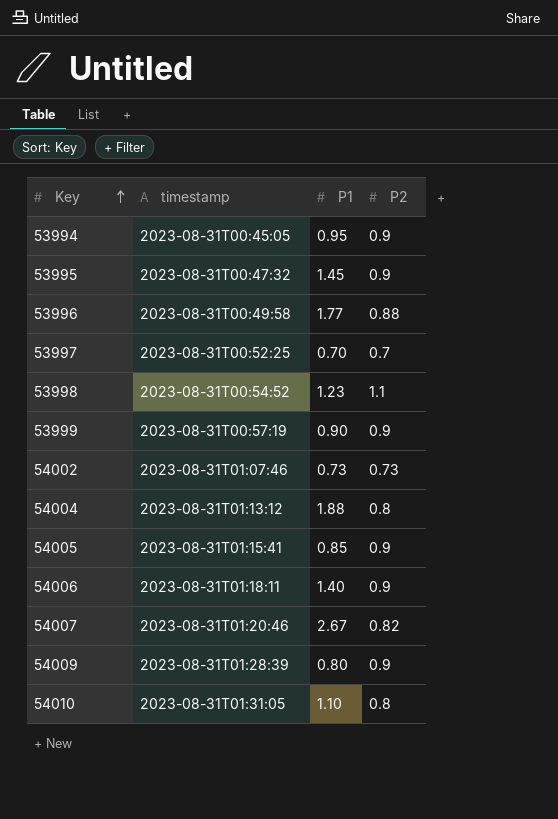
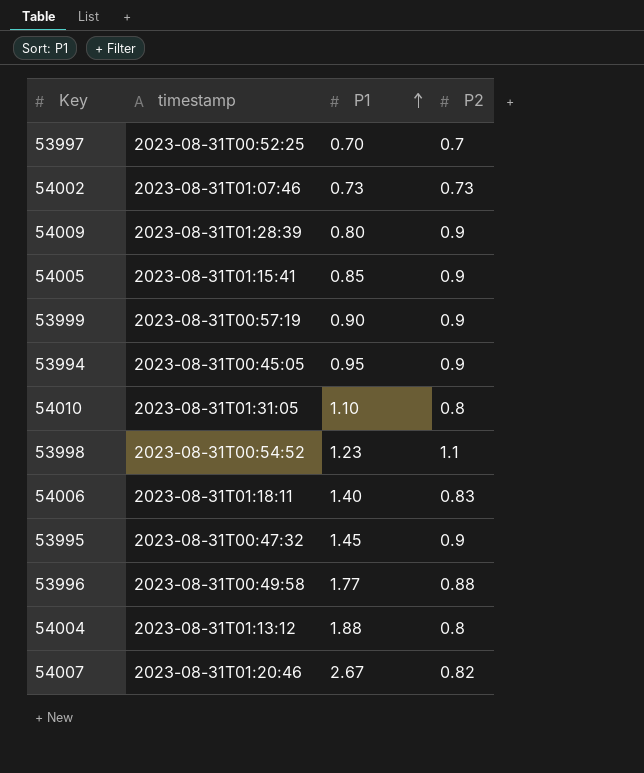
row order: Key ascending -> P1 ascending
54006 | P2: 0.9 -> 0.83

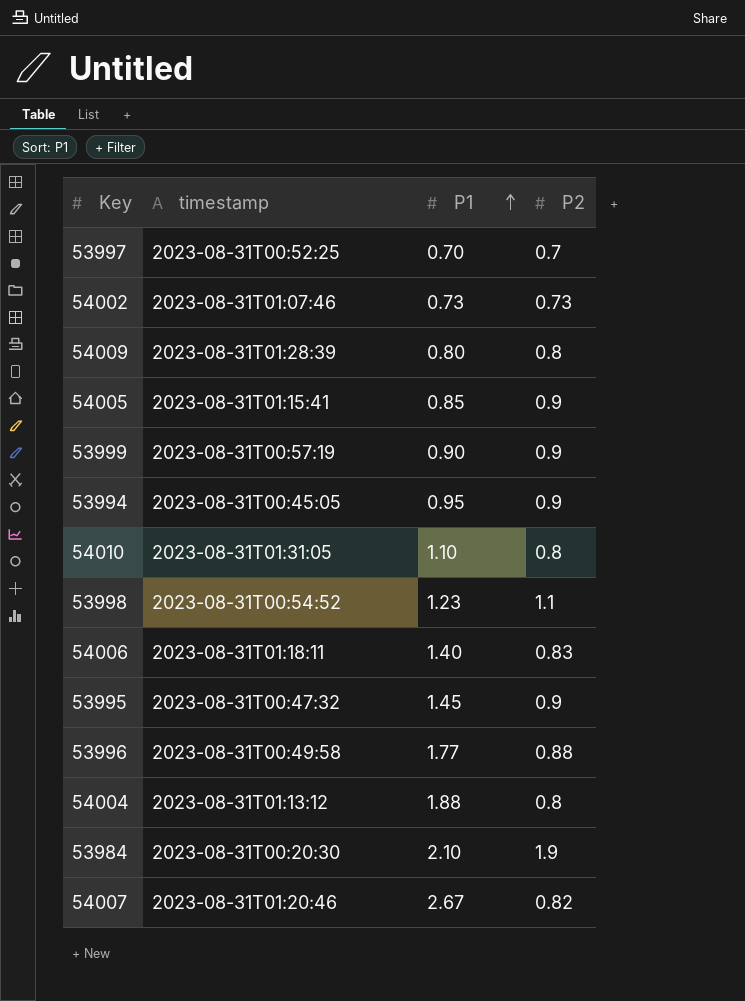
54009 | P2: 0.9 -> 0.8
row 53984: none -> 2023-08-31T00:20:30 | 2.10 | 1.9

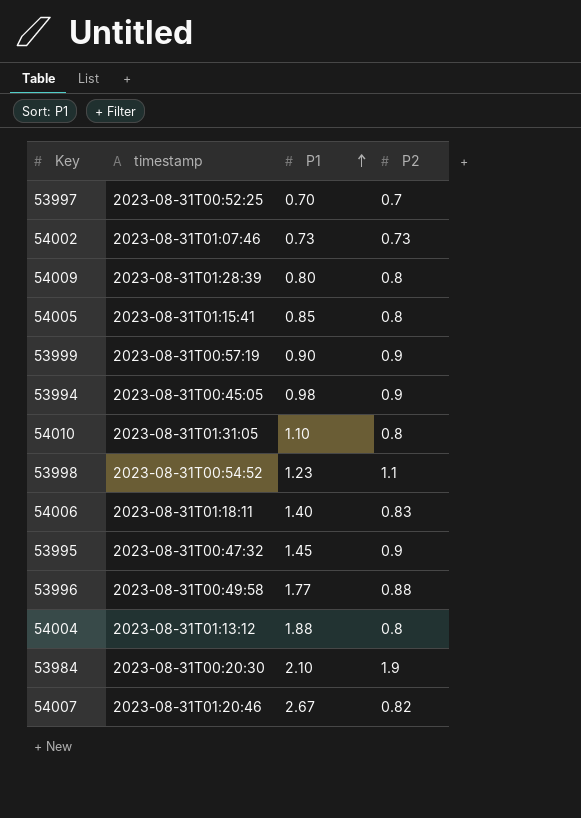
54005 | P2: 0.9 -> 0.8
53994 | P1: 0.95 -> 0.98

